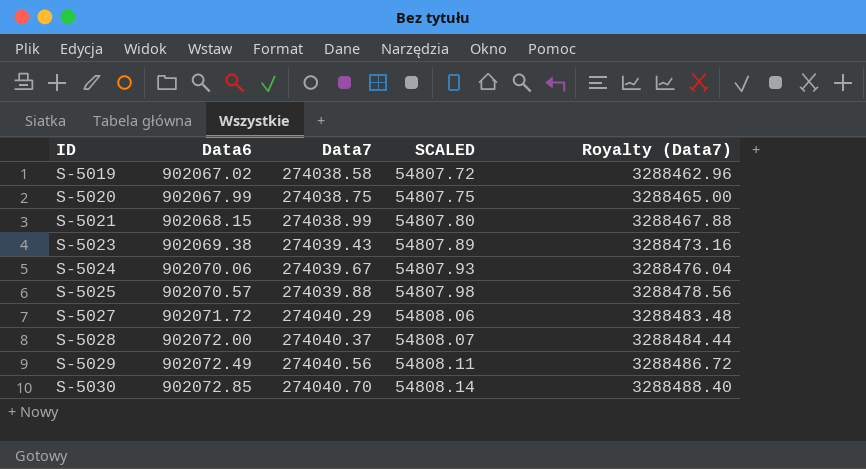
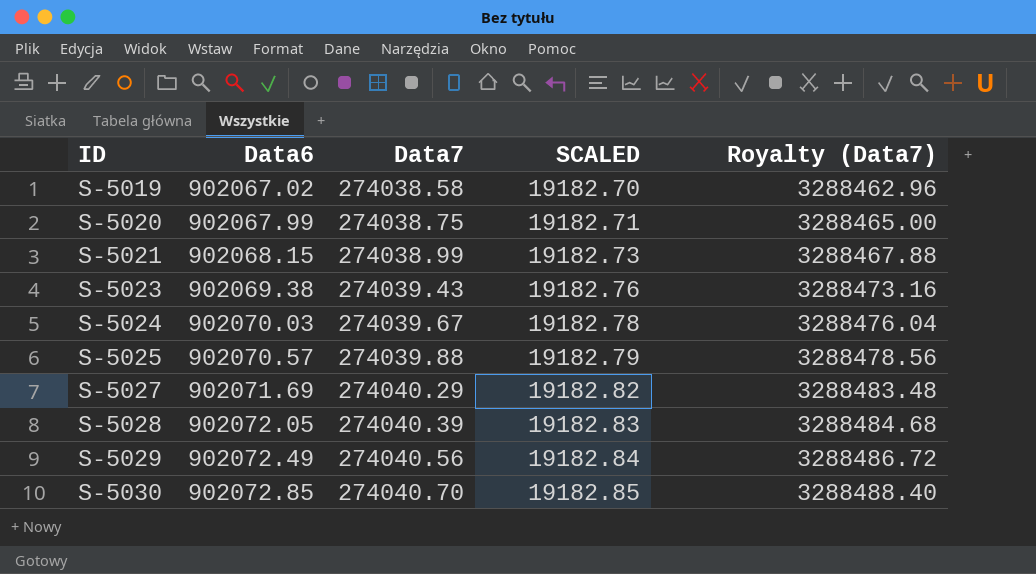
column SCALED | formula: [Data7] * 0.2 -> [Data7] * 0.07
S-5024 | Data6: 902070.06 -> 902070.03
S-5027 | Data6: 902071.72 -> 902071.69
S-5028 | Data6: 902072.00 -> 902072.05
S-5028 | Data7: 274040.37 -> 274040.39
S-5028 | Royalty (Data7): 3288484.44 -> 3288484.68

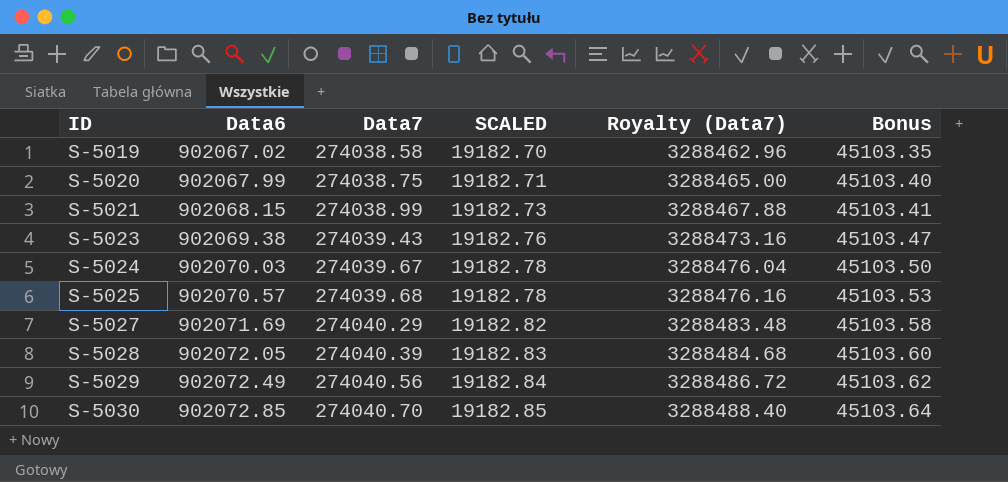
column Bonus | formula: none -> [Data6] * 0.05
S-5025 | Data7: 274039.88 -> 274039.68
S-5025 | SCALED: 19182.79 -> 19182.78
S-5025 | Royalty (Data7): 3288478.56 -> 3288476.16

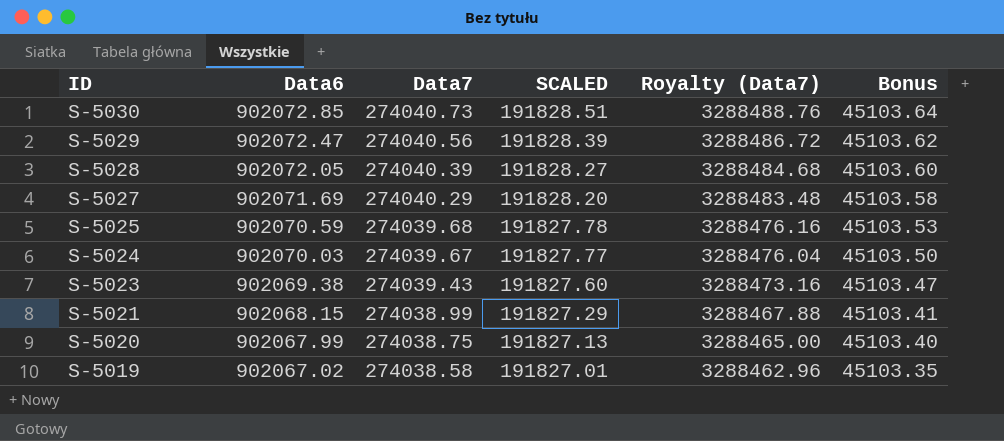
row order: ID ascending -> ID descending
column SCALED | formula: [Data7] * 0.07 -> [Data7] * 0.7
S-5030 | Data7: 274040.70 -> 274040.73
S-5030 | Royalty (Data7): 3288488.40 -> 3288488.76
S-5029 | Data6: 902072.49 -> 902072.47
S-5025 | Data6: 902070.57 -> 902070.59

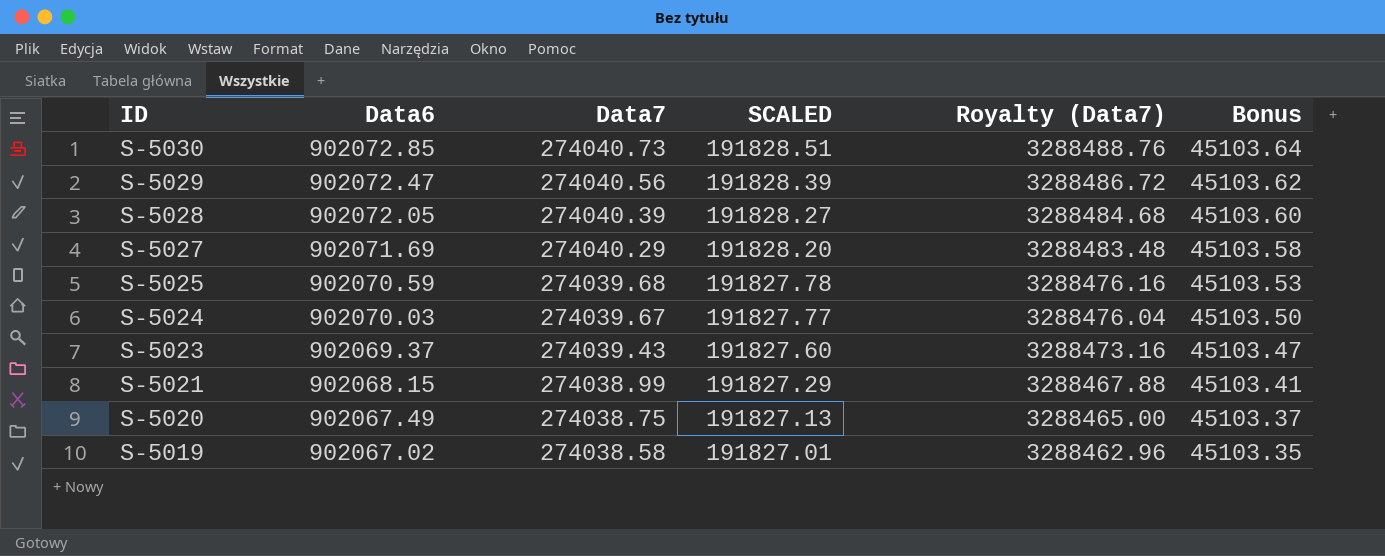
S-5023 | Data6: 902069.38 -> 902069.37
S-5020 | Data6: 902067.99 -> 902067.49
S-5020 | Bonus: 45103.40 -> 45103.37

